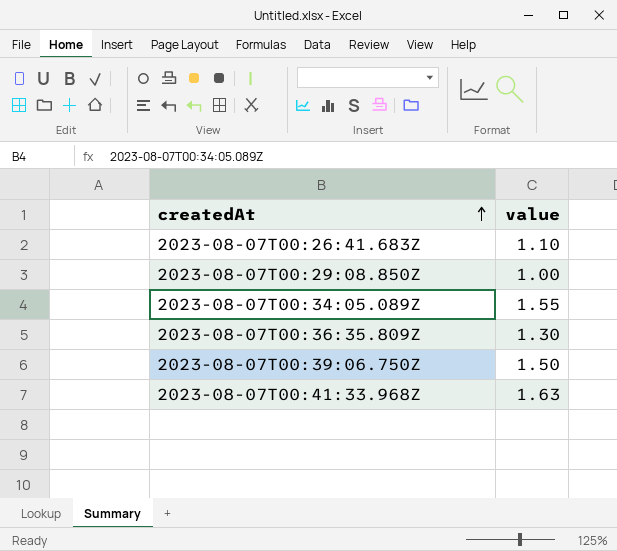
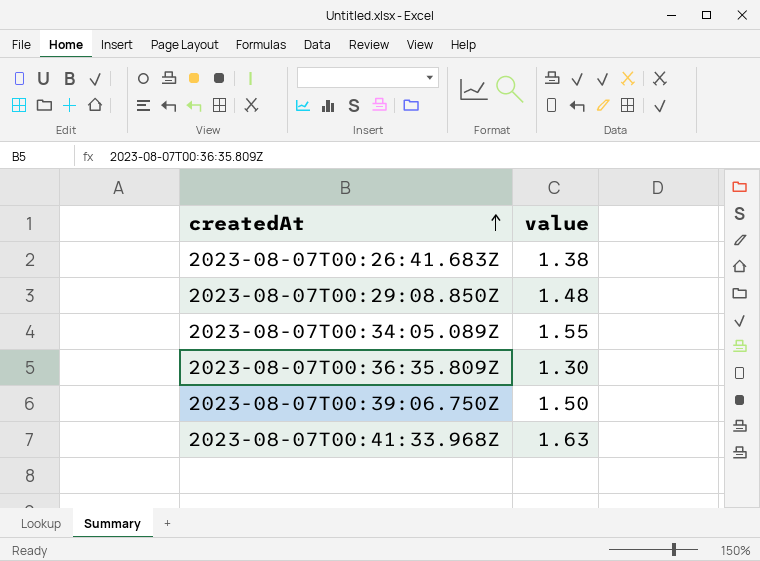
2023-08-07T00:26:41.683Z | value: 1.10 -> 1.38
2023-08-07T00:29:08.850Z | value: 1.00 -> 1.48

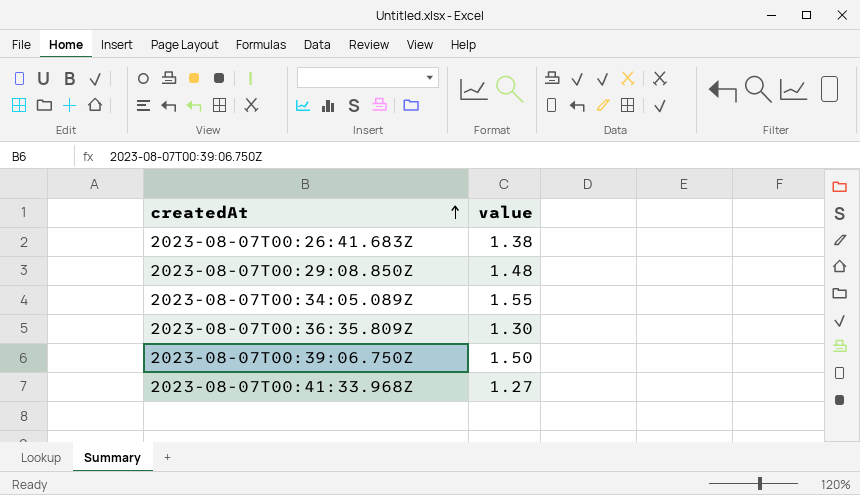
2023-08-07T00:41:33.968Z | value: 1.63 -> 1.27

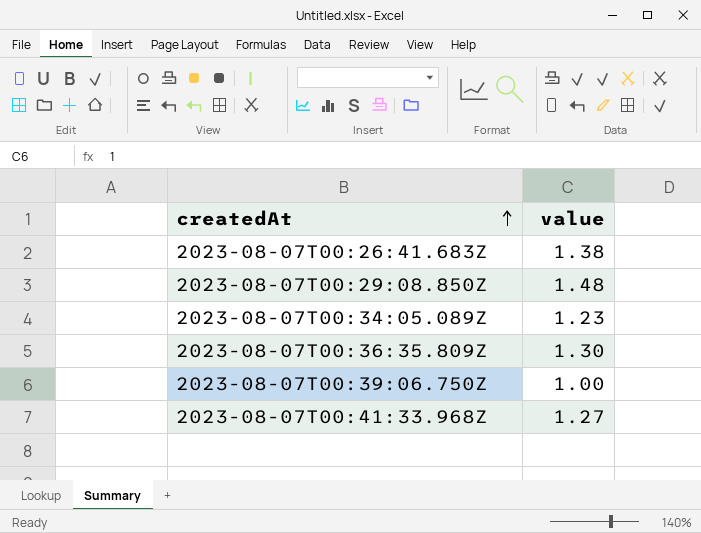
2023-08-07T00:34:05.089Z | value: 1.55 -> 1.23
2023-08-07T00:39:06.750Z | value: 1.50 -> 1.00

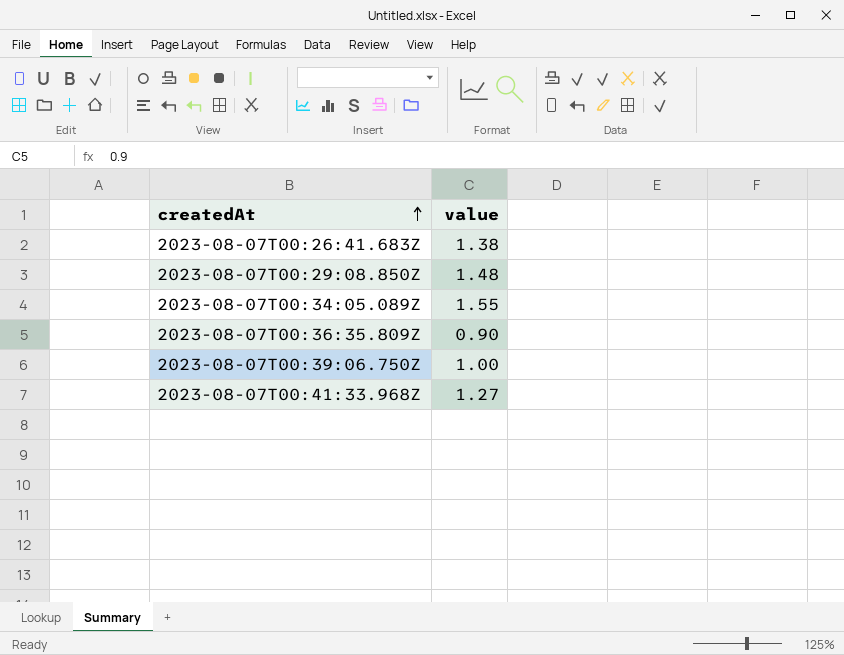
2023-08-07T00:34:05.089Z | value: 1.23 -> 1.55
2023-08-07T00:36:35.809Z | value: 1.30 -> 0.90

